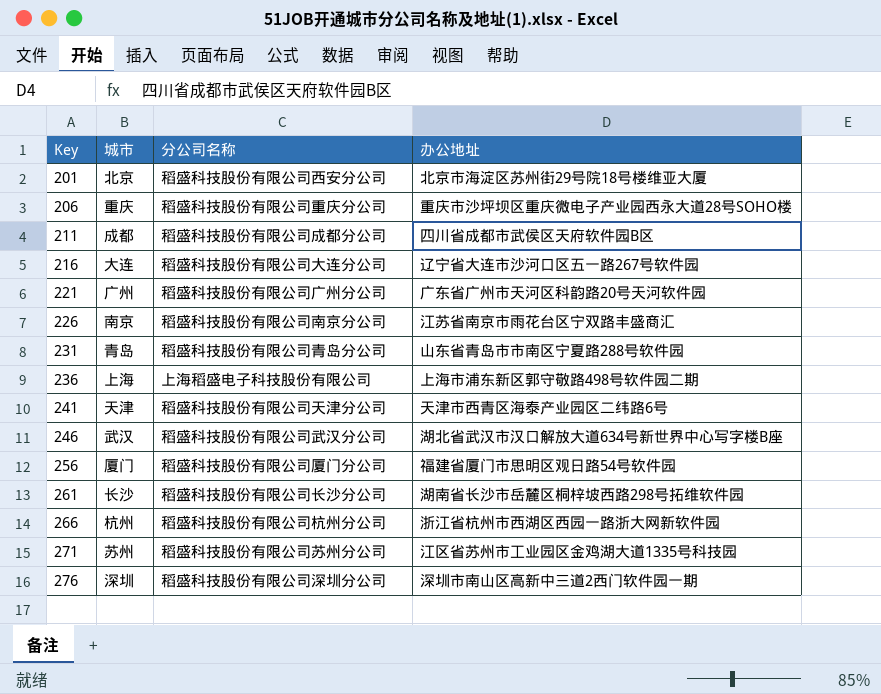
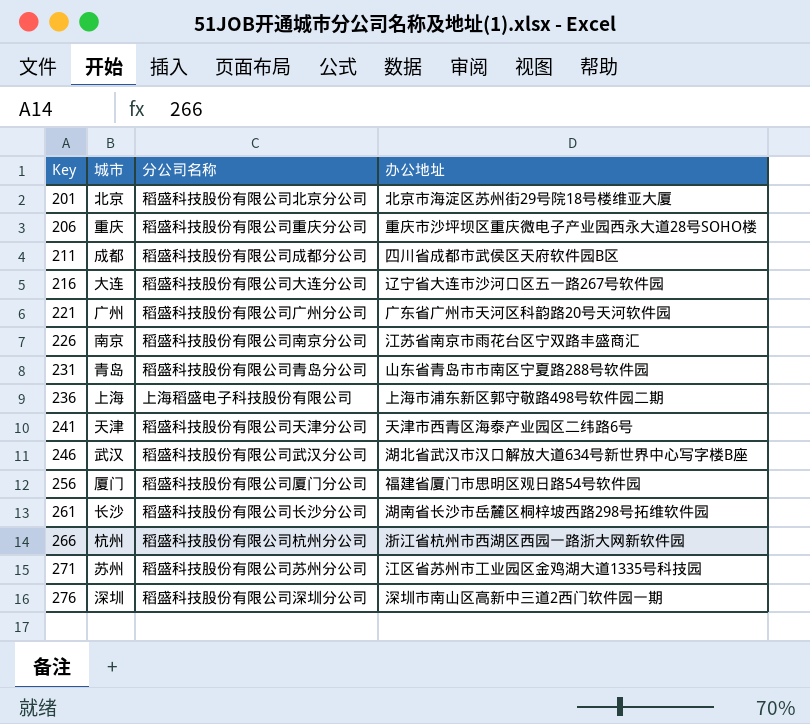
201 | 分公司名称: 稻盛科技股份有限公司西安分公司 -> 稻盛科技股份有限公司北京分公司

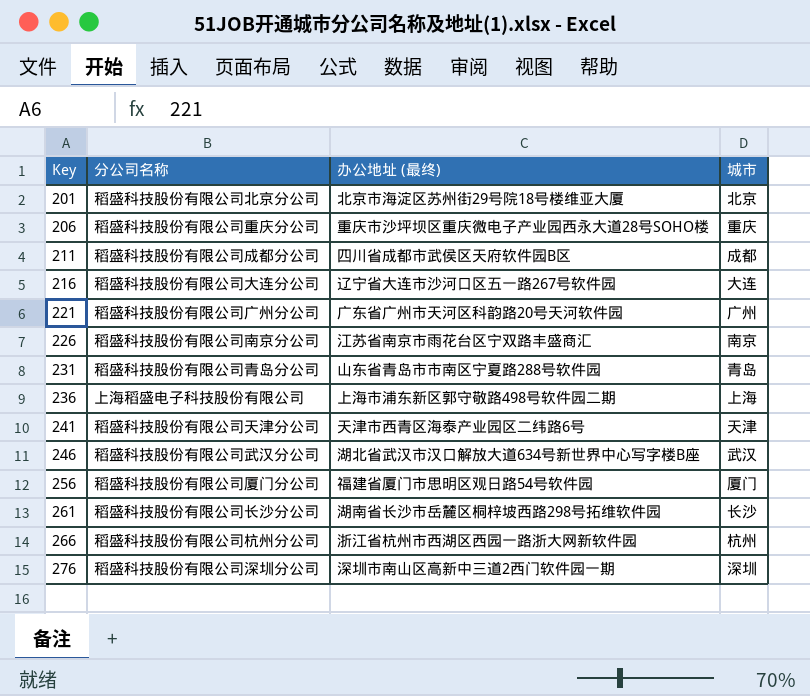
column name: 办公地址 -> 办公地址 (最终)
column 城市 | position: 2 -> 4
row 271: 苏州 | 稻盛科技股份有限公司苏州分公司 | 江区省苏州市工业园区金鸡湖大道1335号科技园 -> none

